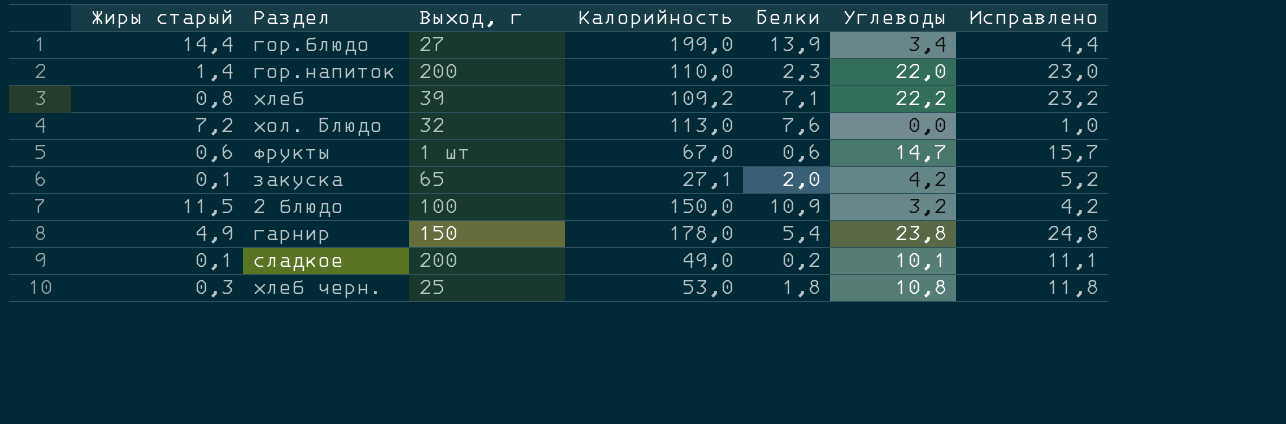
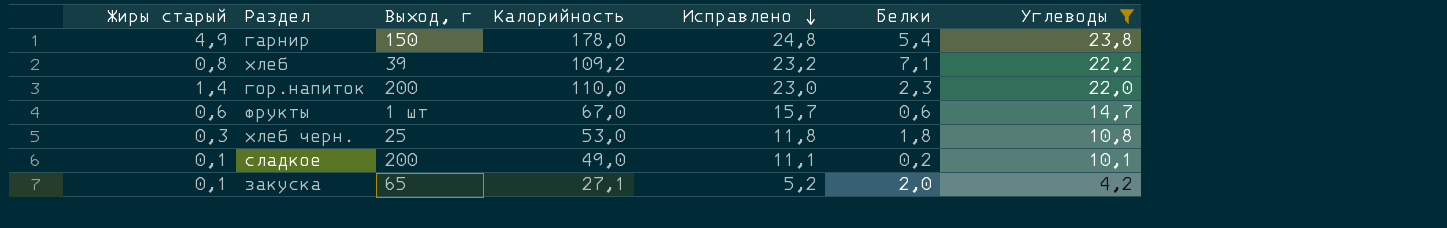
filter: none -> Углеводы >= 4,2
row order: none -> Исправлено descending
column Исправлено | position: 7 -> 5

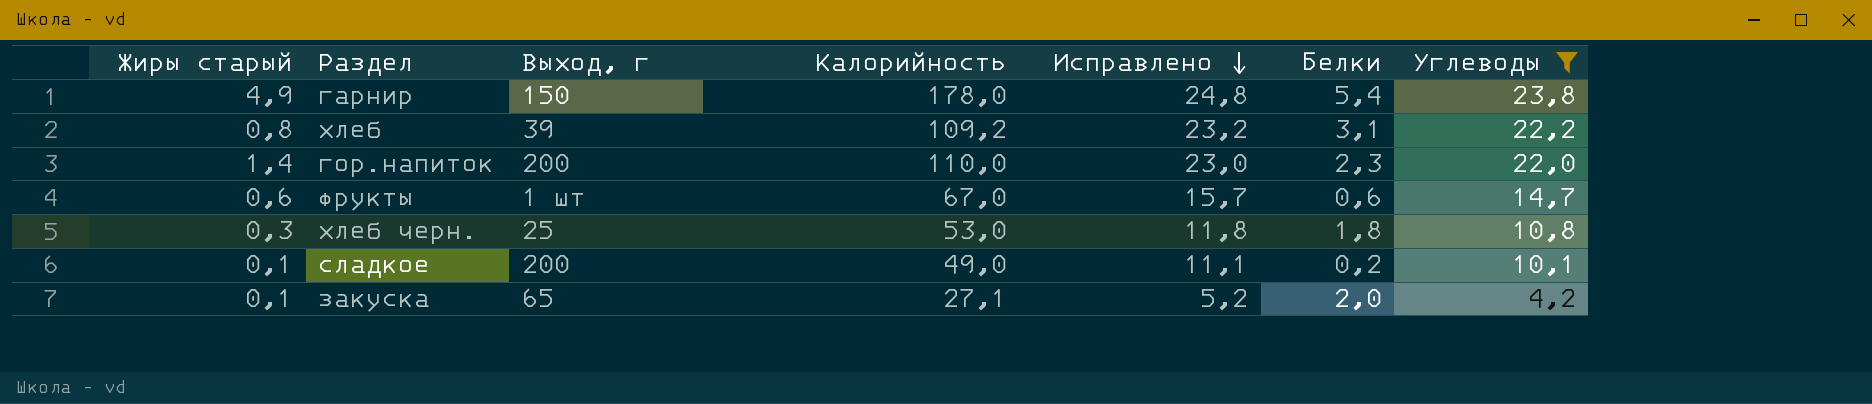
хлеб | Белки: 7,1 -> 3,1

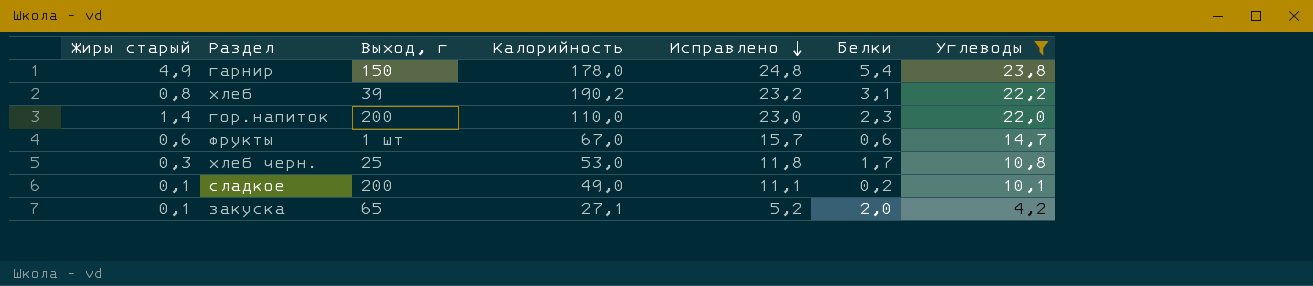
хлеб | Калорийность: 109,2 -> 190,2
хлеб черн. | Белки: 1,8 -> 1,7

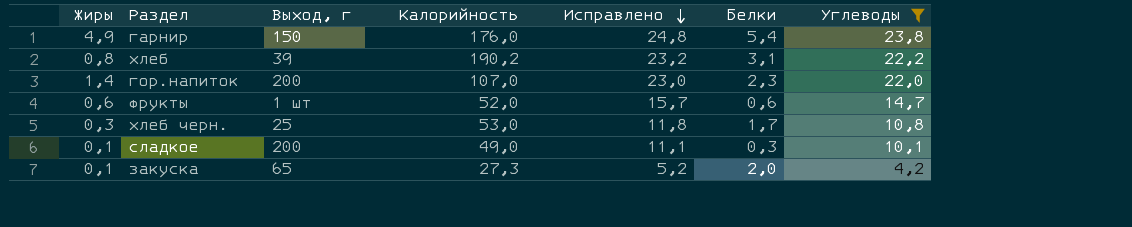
column name: Жиры старый -> Жиры
гарнир | Калорийность: 178,0 -> 176,0
гор.напиток | Калорийность: 110,0 -> 107,0
фрукты | Калорийность: 67,0 -> 52,0
сладкое | Белки: 0,2 -> 0,3
закуска | Калорийность: 27,1 -> 27,3

